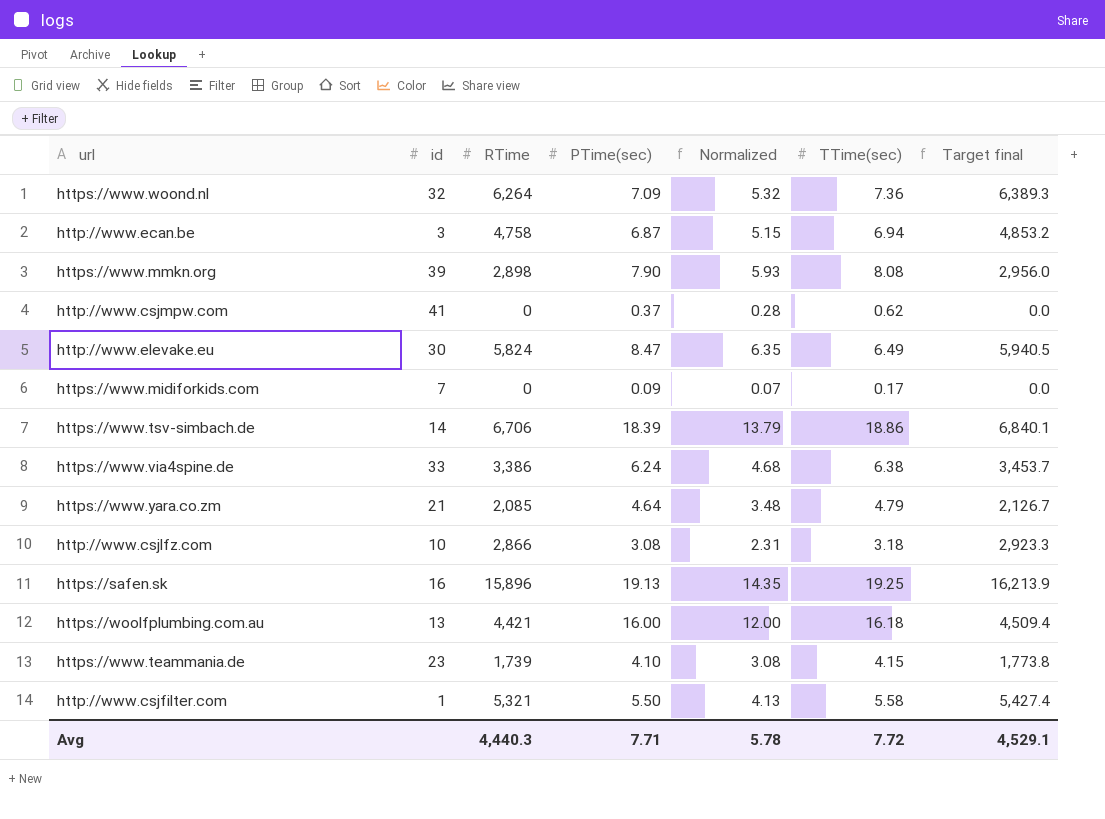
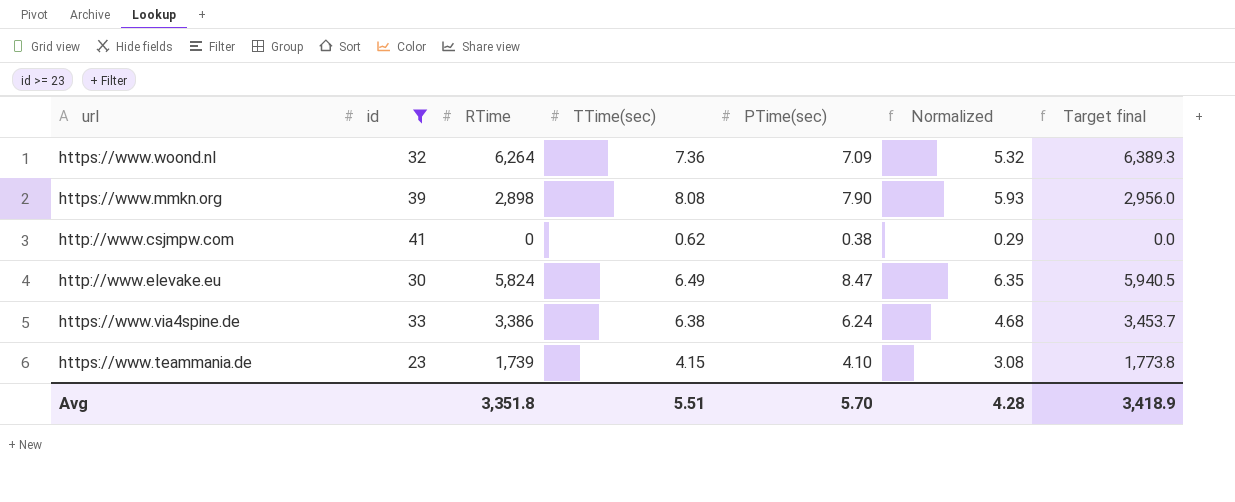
filter: none -> id >= 23
column TTime(sec) | position: 6 -> 4
http://www.csjmpw.com | PTime(sec): 0.37 -> 0.38
http://www.csjmpw.com | Normalized: 0.28 -> 0.29
Avg | RTime: 4,440.3 -> 3,351.8
Avg | TTime(sec): 7.72 -> 5.51
Avg | PTime(sec): 7.71 -> 5.70
Avg | Normalized: 5.78 -> 4.28
Avg | Target final: 4,529.1 -> 3,418.9

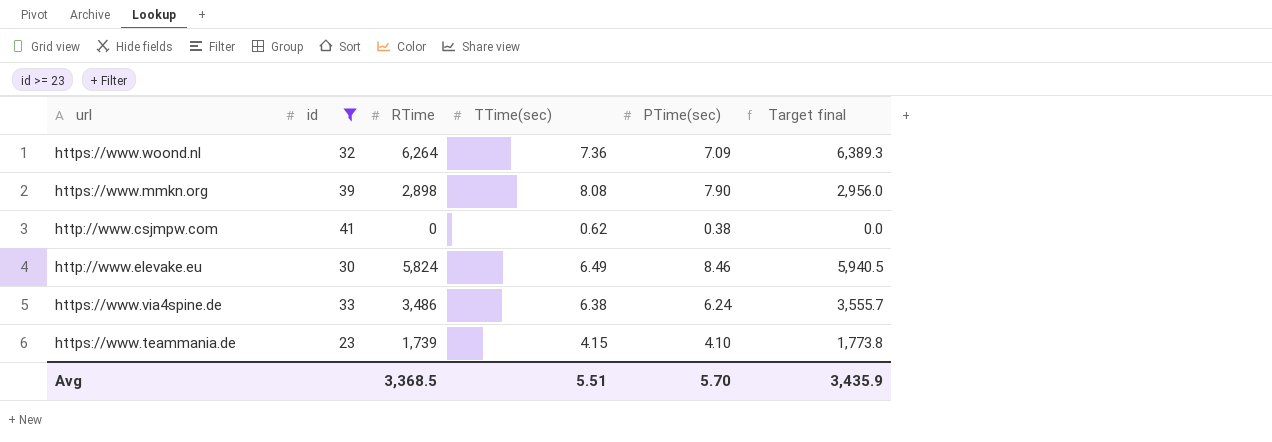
column Normalized | formula: [PTime(sec)] * 0.75 -> none
http://www.elevake.eu | PTime(sec): 8.47 -> 8.46
https://www.via4spine.de | RTime: 3,386 -> 3,486
https://www.via4spine.de | Target final: 3,453.7 -> 3,555.7
Avg | RTime: 3,351.8 -> 3,368.5
Avg | Target final: 3,418.9 -> 3,435.9

